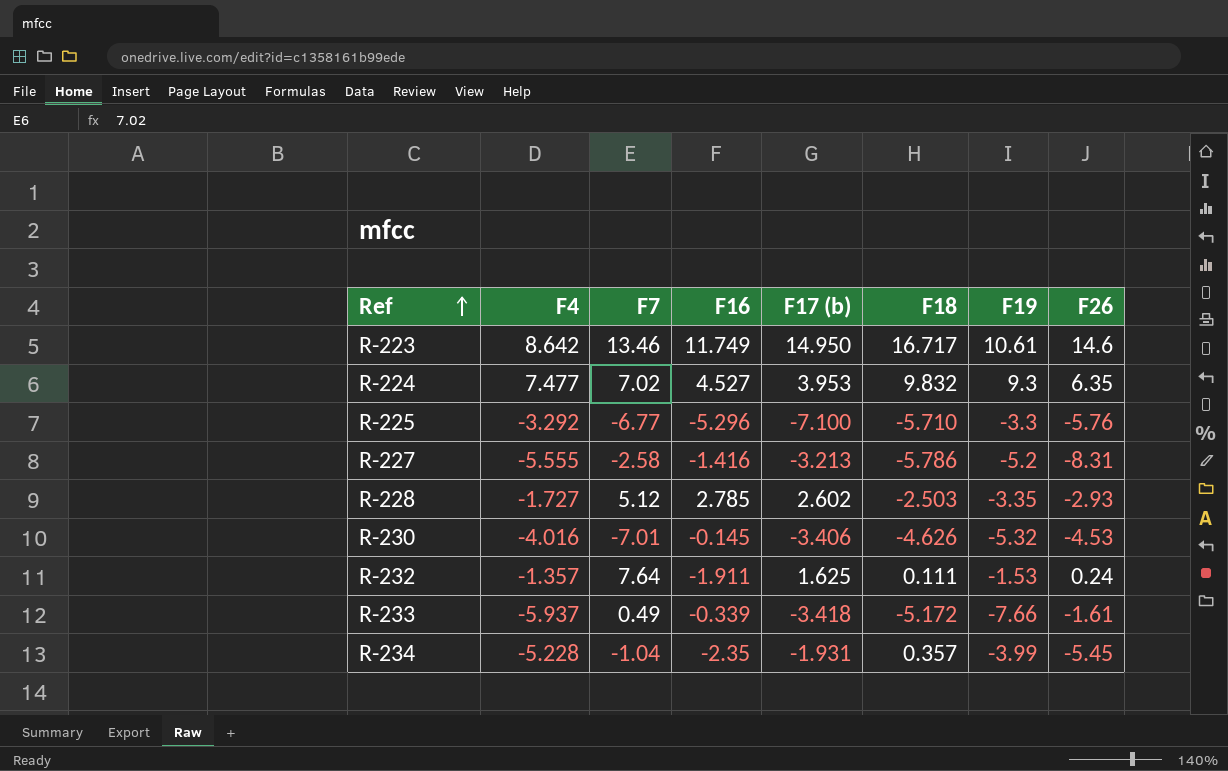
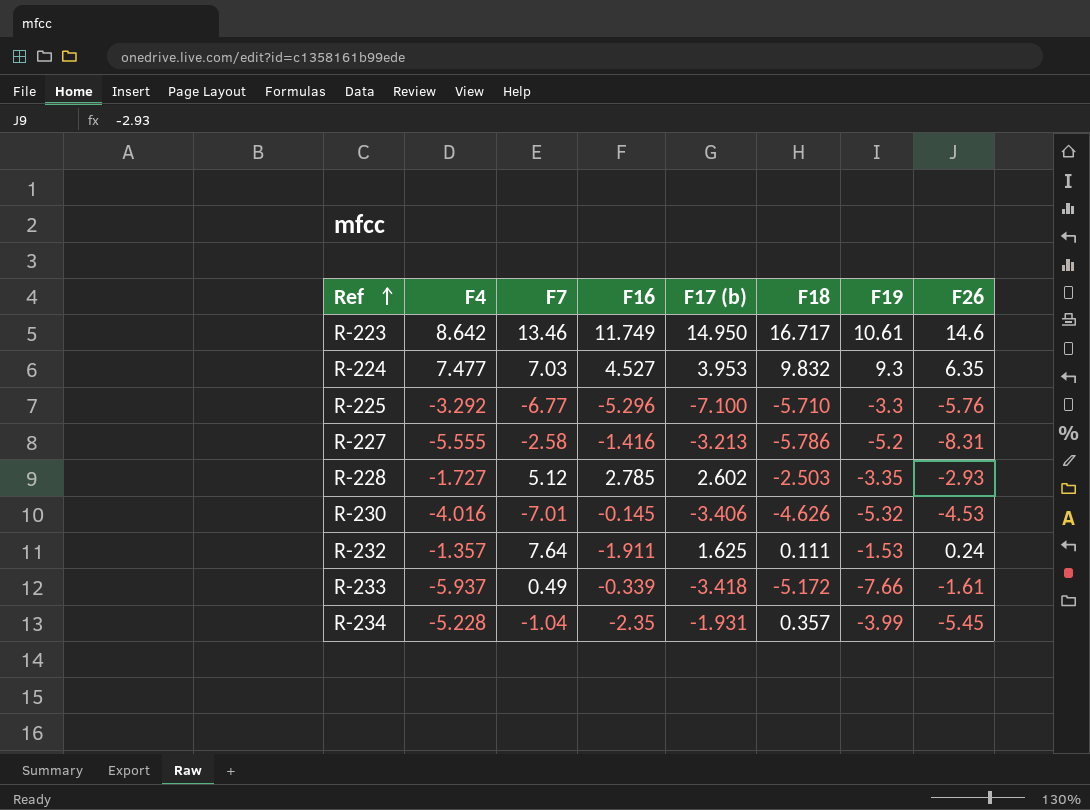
R-224 | F7: 7.02 -> 7.03

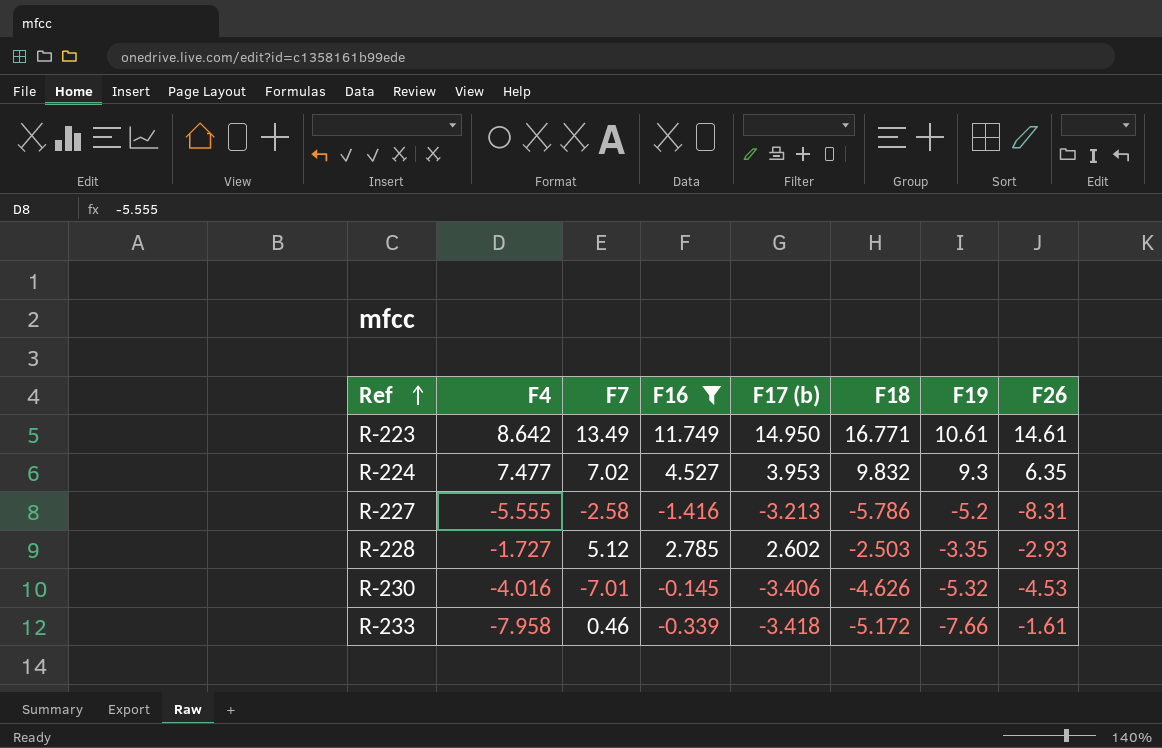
filter: none -> F16 >= -1.416
R-223 | F7: 13.46 -> 13.49
R-223 | F18: 16.717 -> 16.771
R-223 | F26: 14.6 -> 14.61
R-224 | F7: 7.03 -> 7.02
R-233 | F4: -5.937 -> -7.958
R-233 | F7: 0.49 -> 0.46

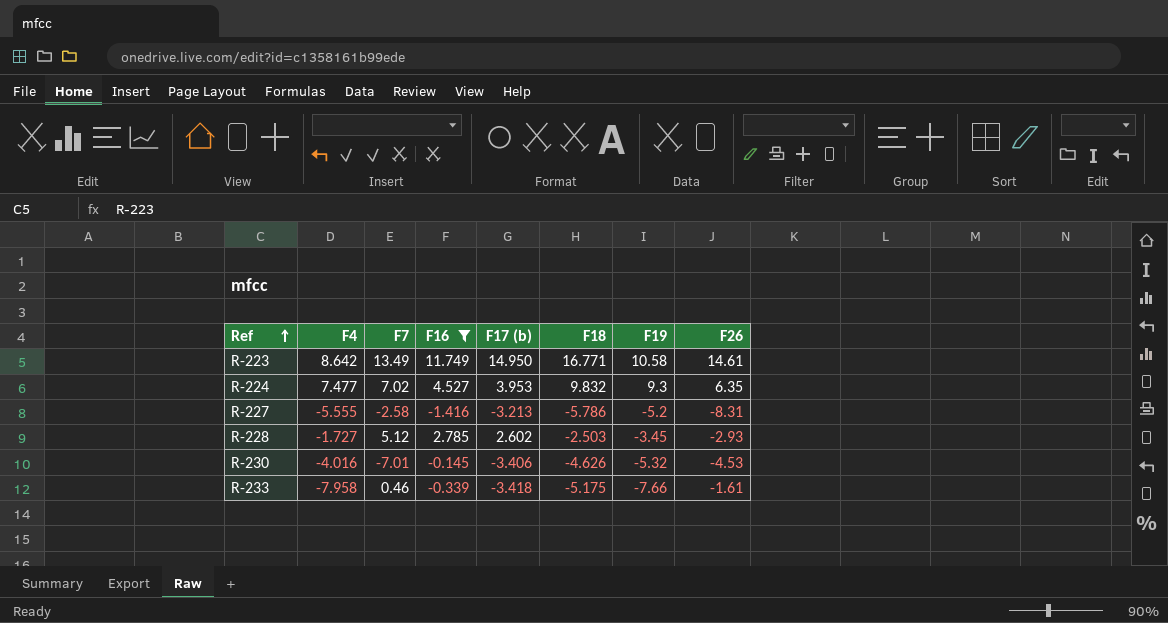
R-223 | F19: 10.61 -> 10.58
R-228 | F19: -3.35 -> -3.45
R-233 | F18: -5.172 -> -5.175

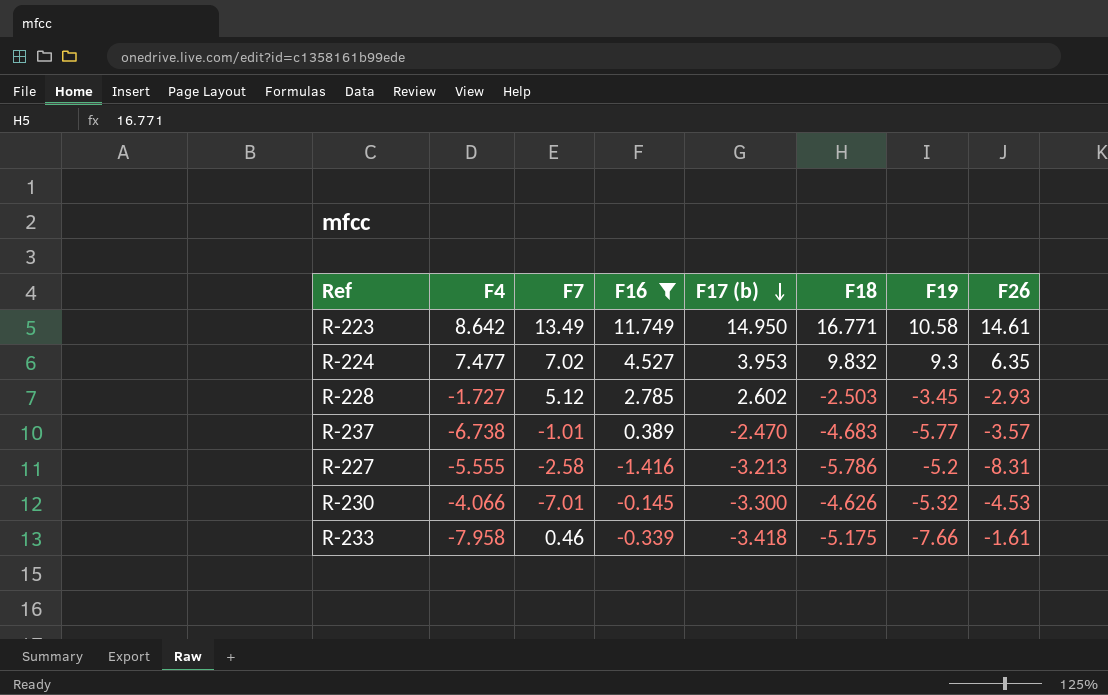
row order: Ref ascending -> F17 (b) descending
row R-237: none -> -6.738 | -1.01 | 0.389 | -2.470 | -4.683 | -5.77 | -3.57
R-230 | F4: -4.016 -> -4.066
R-230 | F17 (b): -3.406 -> -3.300

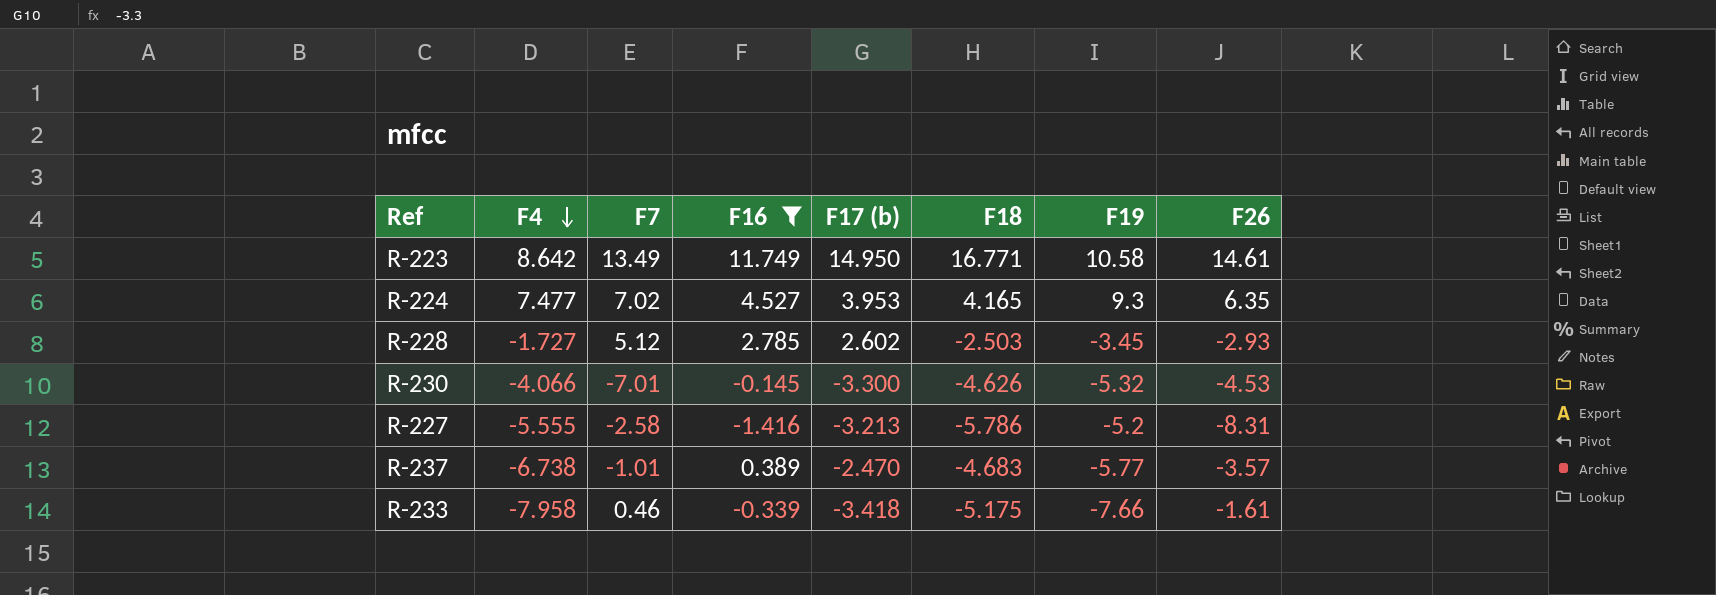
row order: F17 (b) descending -> F4 descending
R-224 | F18: 9.832 -> 4.165

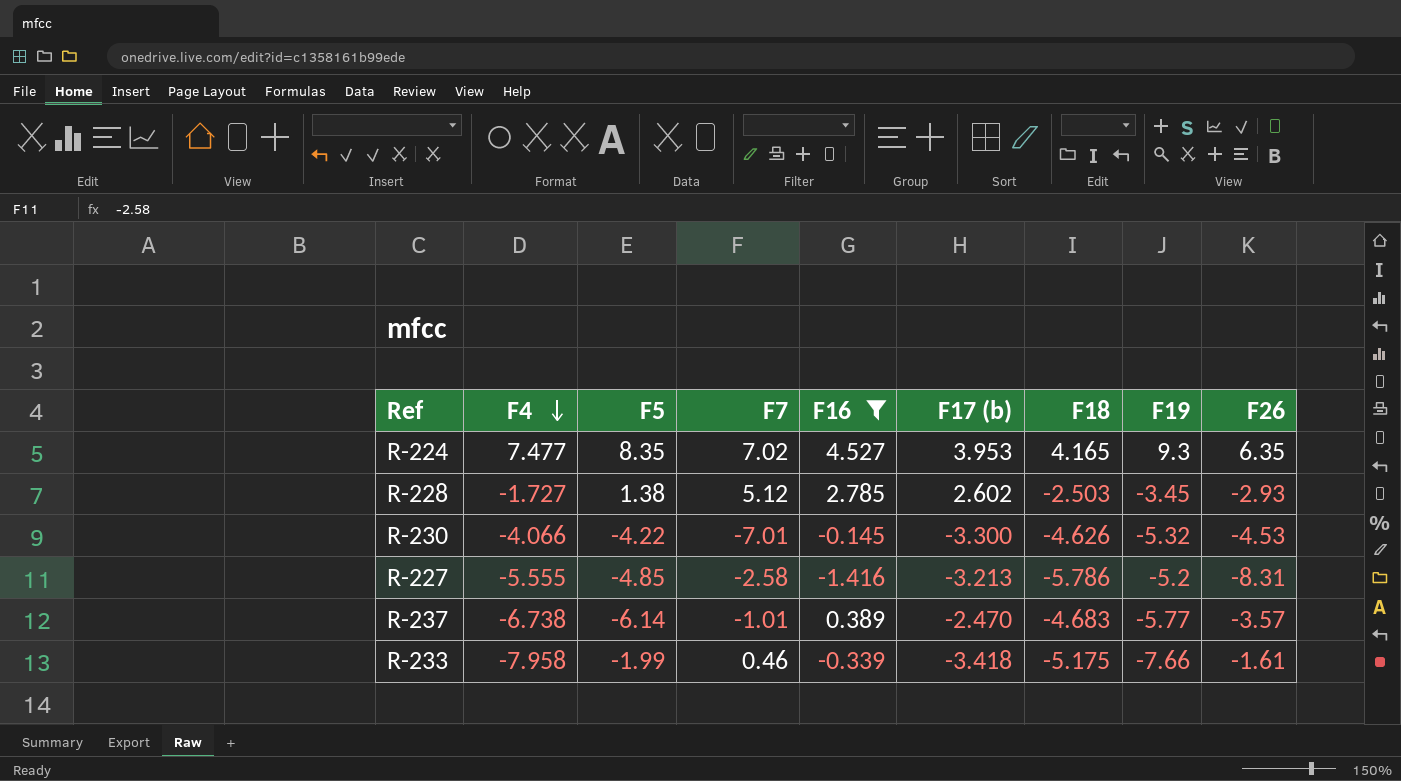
column F5 | position: none -> 3
row R-223: 8.642 | 13.49 | 11.749 | 14.950 | 16.771 | 10.58 | 14.61 -> none

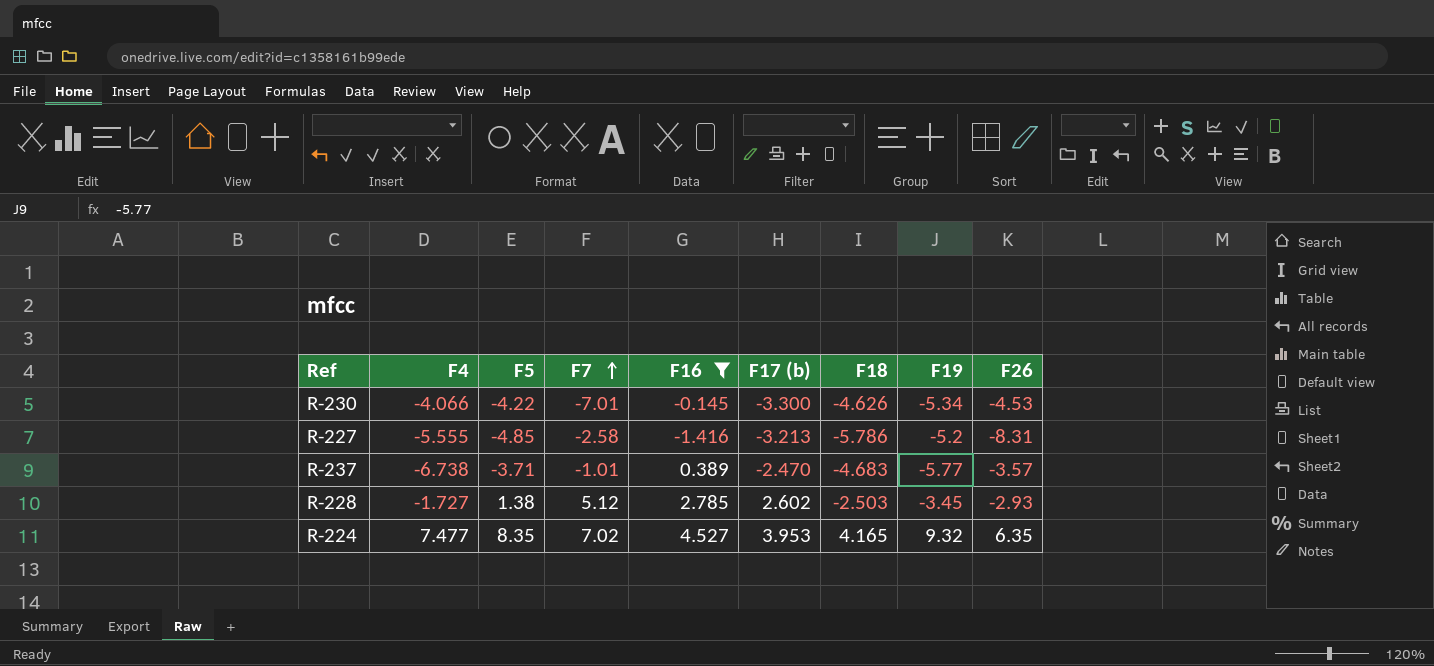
row order: F4 descending -> F7 ascending
row R-233: -7.958 | -1.99 | 0.46 | -0.339 | -3.418 | -5.175 | -7.66 | -1.61 -> none
R-230 | F19: -5.32 -> -5.34
R-237 | F5: -6.14 -> -3.71
R-224 | F19: 9.3 -> 9.32

